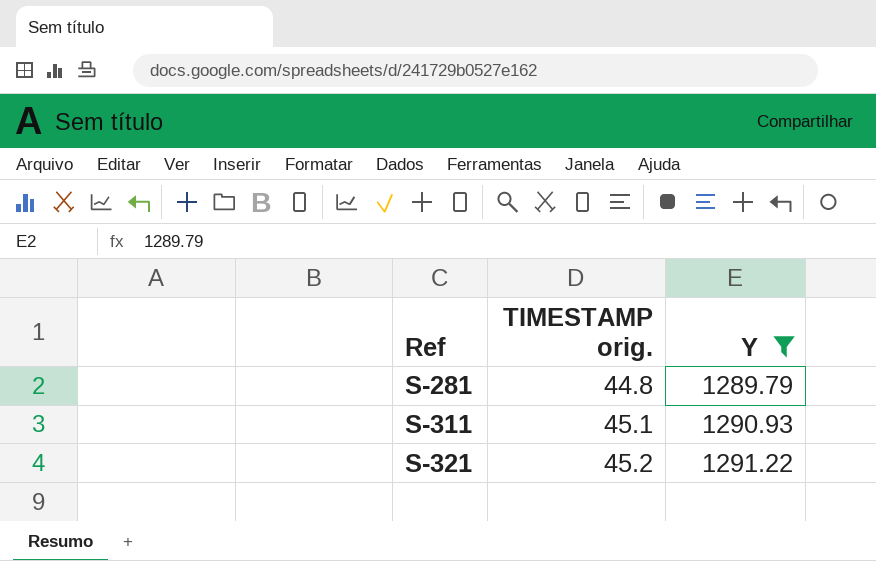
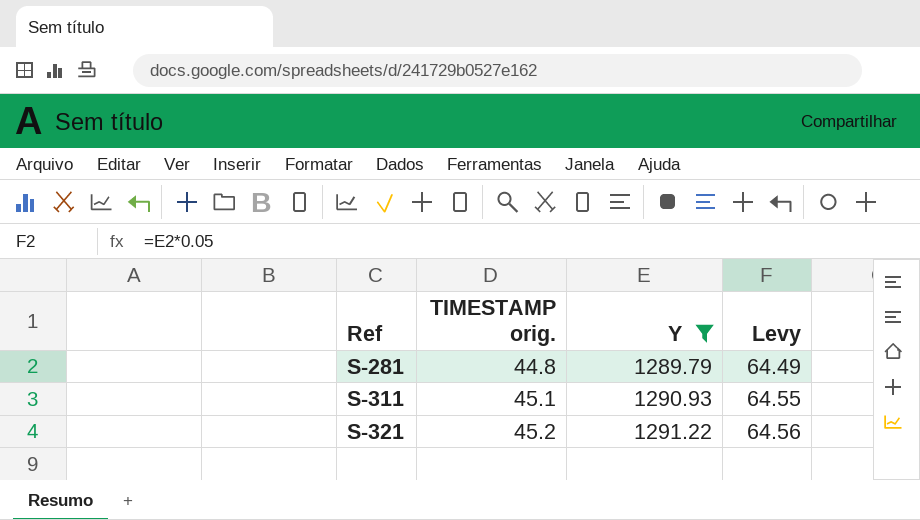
column Levy | formula: none -> [Y] * 0.05

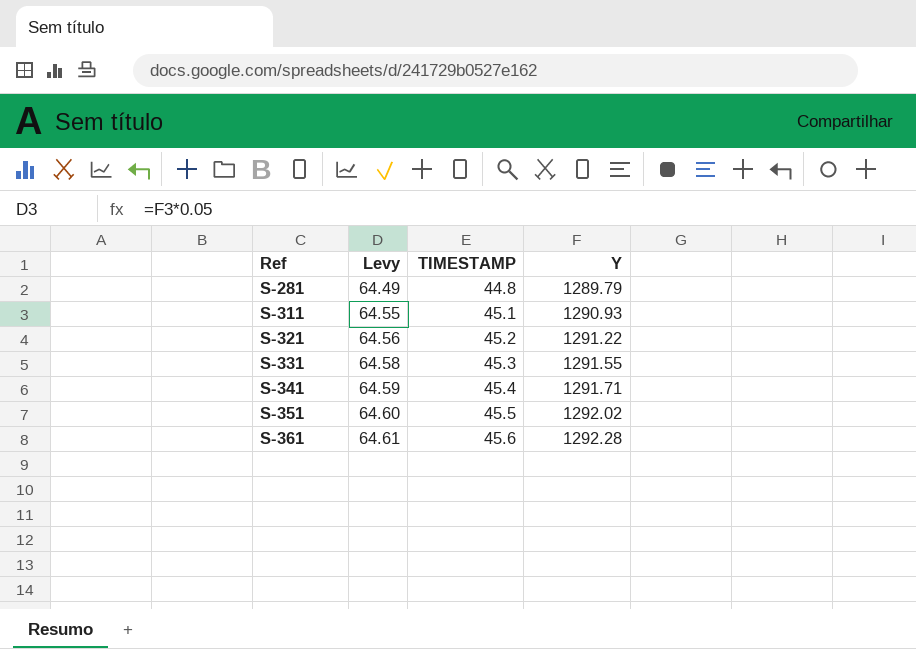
filter: Y <= 1291.22 -> none
column Levy | position: 4 -> 2
column name: TIMESTAMP orig. -> TIMESTAMP

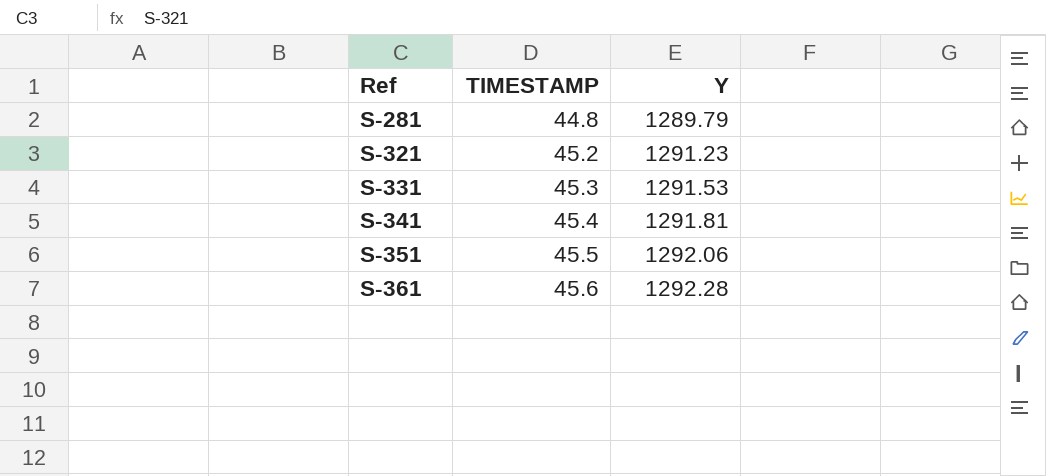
column Levy | formula: [Y] * 0.05 -> none
row S-311: 64.55 | 45.1 | 1290.93 -> none
S-321 | Y: 1291.22 -> 1291.23
S-331 | Y: 1291.55 -> 1291.53
S-341 | Y: 1291.71 -> 1291.81
S-351 | Y: 1292.02 -> 1292.06

